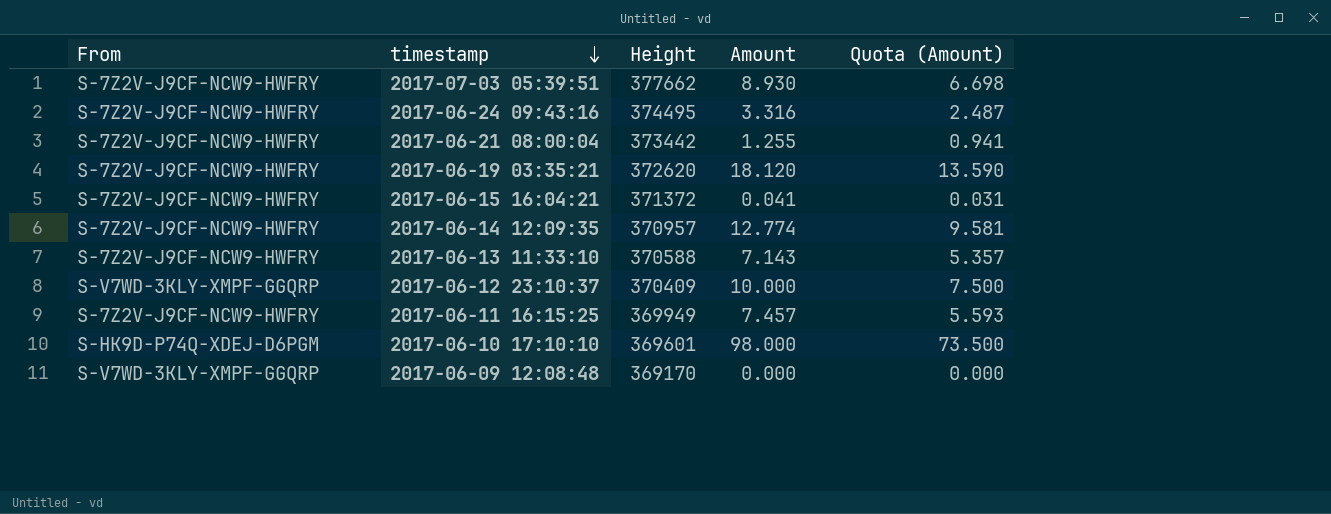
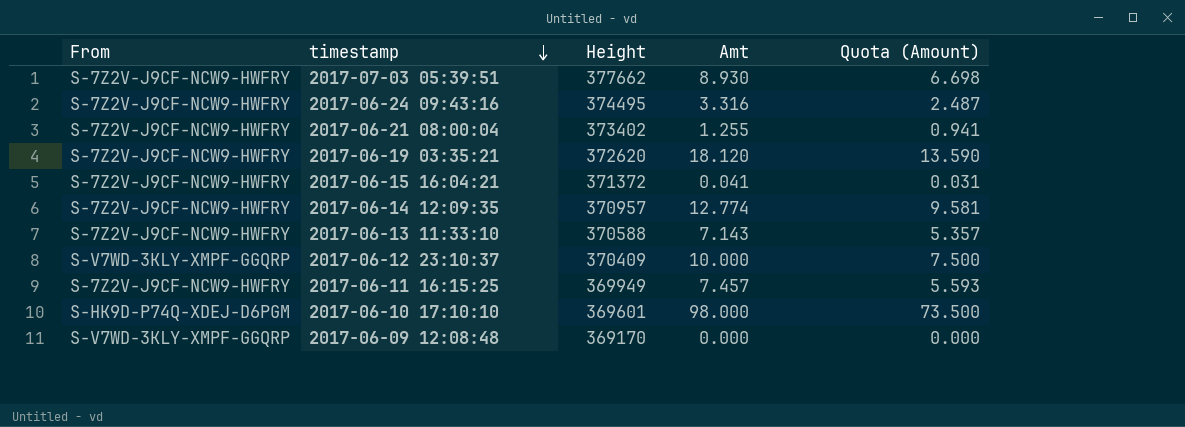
column name: Amount -> Amt
2017-06-21 08:00:04 | Height: 373442 -> 373402

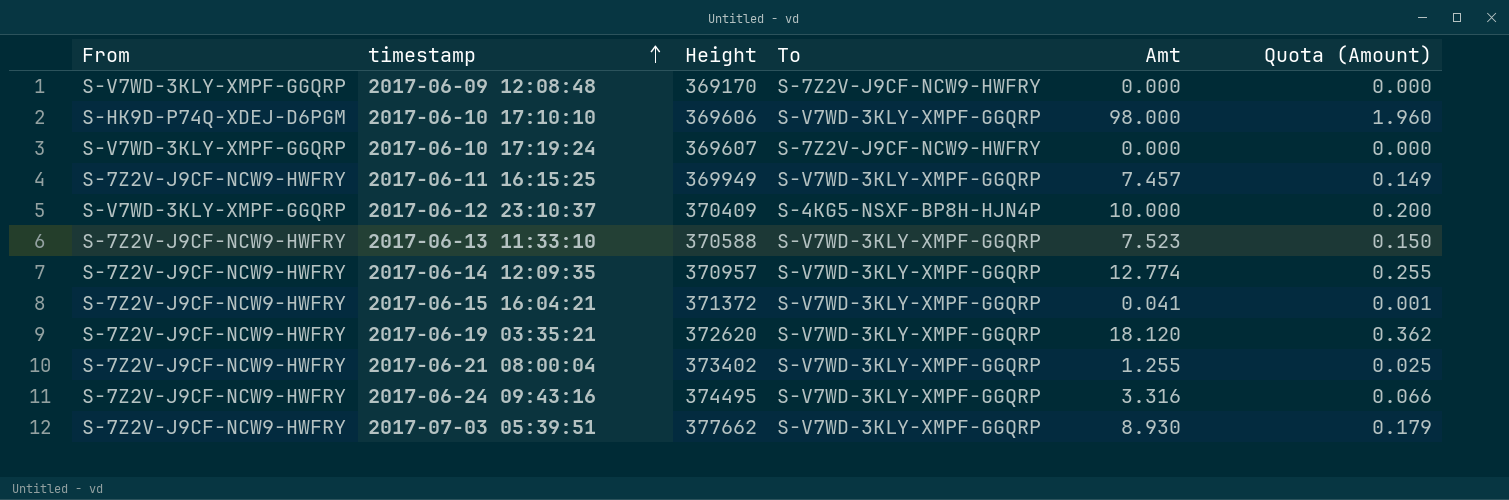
row order: timestamp descending -> timestamp ascending
column To | position: none -> 4
column Quota (Amount) | formula: [Amt] * 0.75 -> [Amt] * 0.02
2017-06-10 17:10:10 | Height: 369601 -> 369606
row 2017-06-10 17:19:24: none -> S-V7WD-3KLY-XMPF-GGQRP | 369607 | S-7Z2V-J9CF-NCW9-HWFRY | 0.000 | 0.000
2017-06-13 11:33:10 | Amt: 7.143 -> 7.523

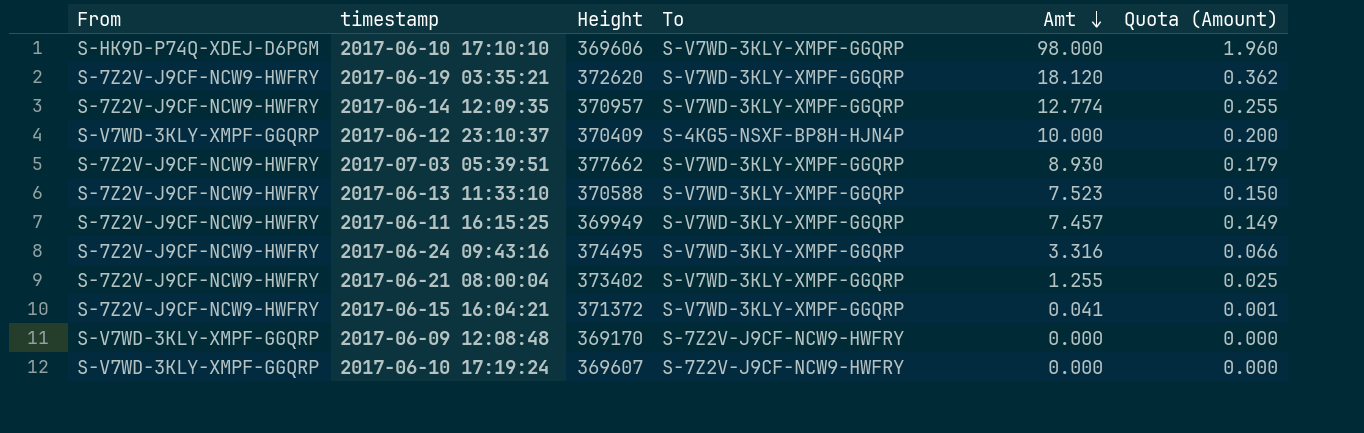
row order: timestamp ascending -> Amt descending

